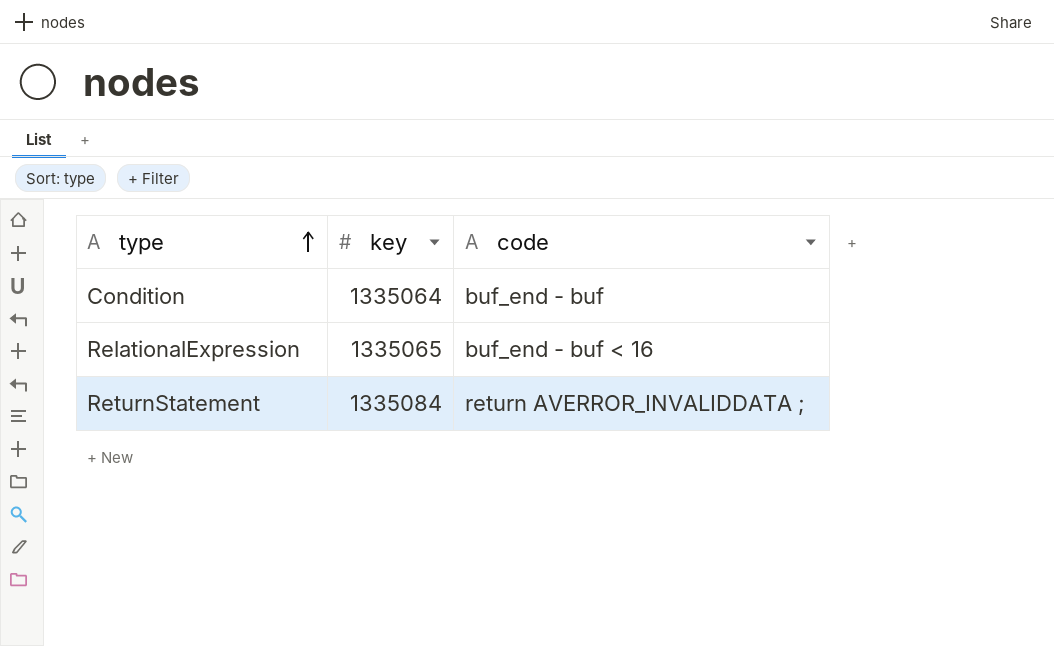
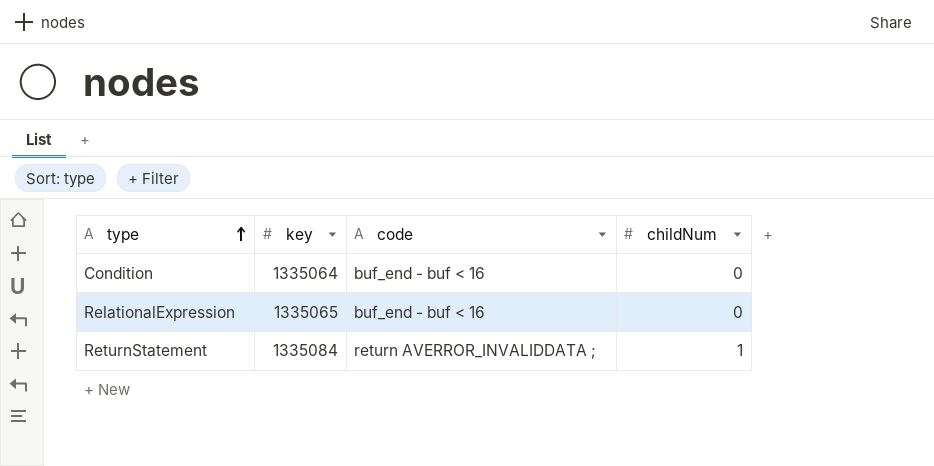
column childNum | position: none -> 4
Condition | code: buf_end - buf -> buf_end - buf < 16

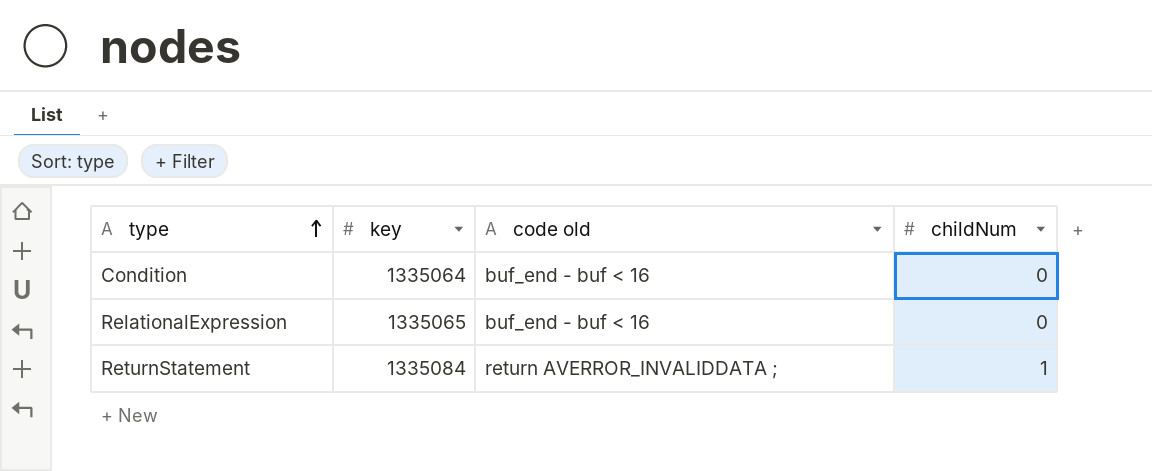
column name: code -> code old

